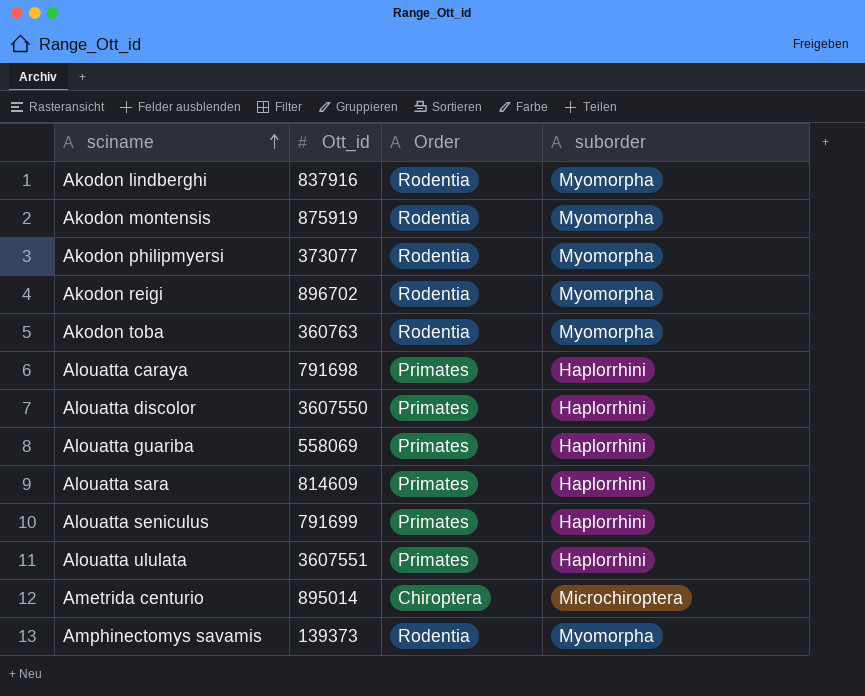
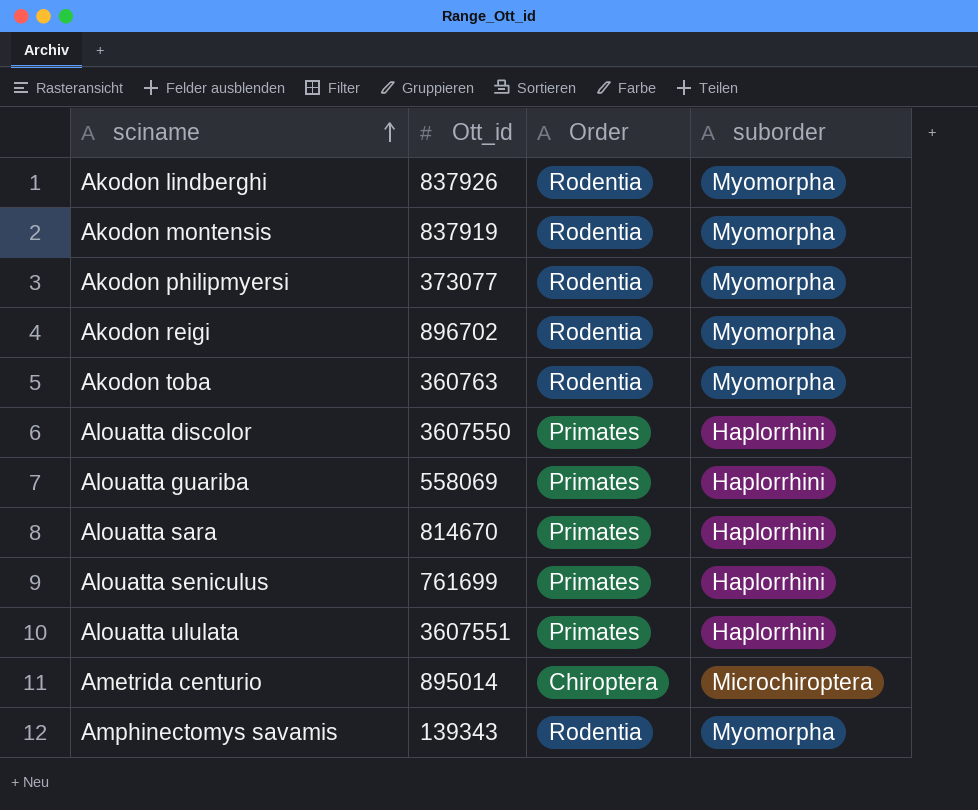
row Alouatta caraya: 791698 | Primates | Haplorrhini -> none
Akodon lindberghi | Ott_id: 837916 -> 837926
Akodon montensis | Ott_id: 875919 -> 837919
Alouatta sara | Ott_id: 814609 -> 814670
Alouatta seniculus | Ott_id: 791699 -> 761699
Amphinectomys savamis | Ott_id: 139373 -> 139343

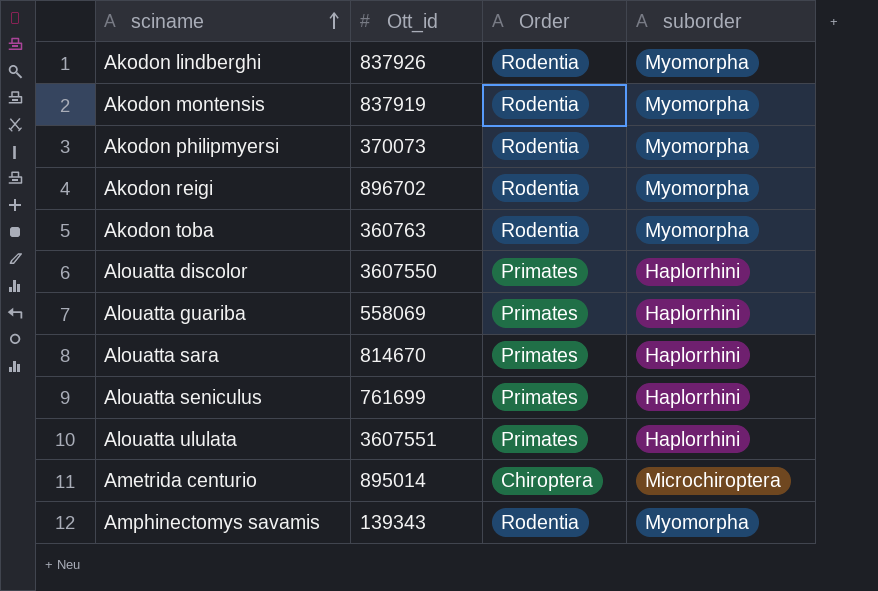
Akodon philipmyersi | Ott_id: 373077 -> 370073

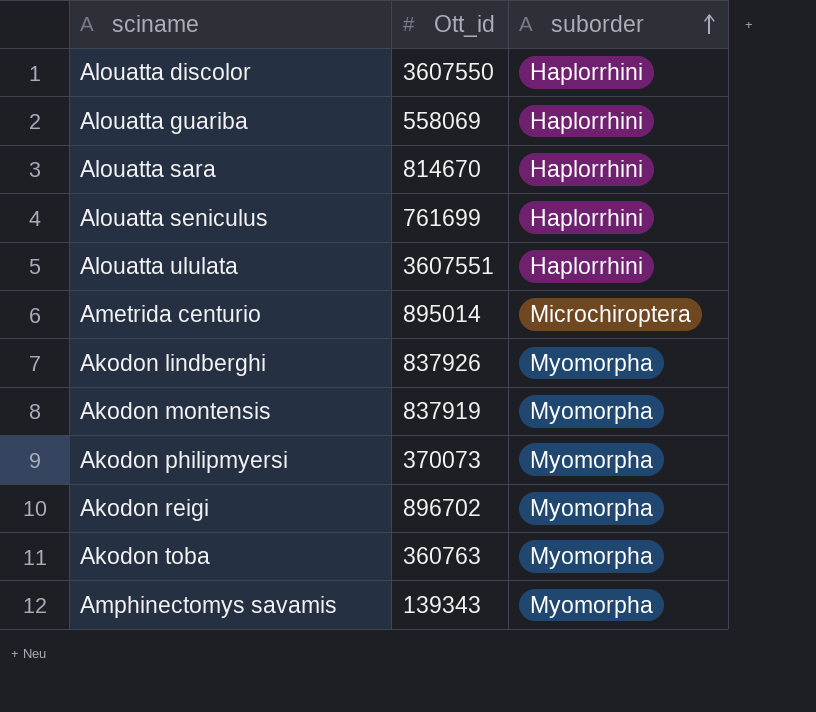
row order: sciname ascending -> suborder ascending
column Order | position: 3 -> none

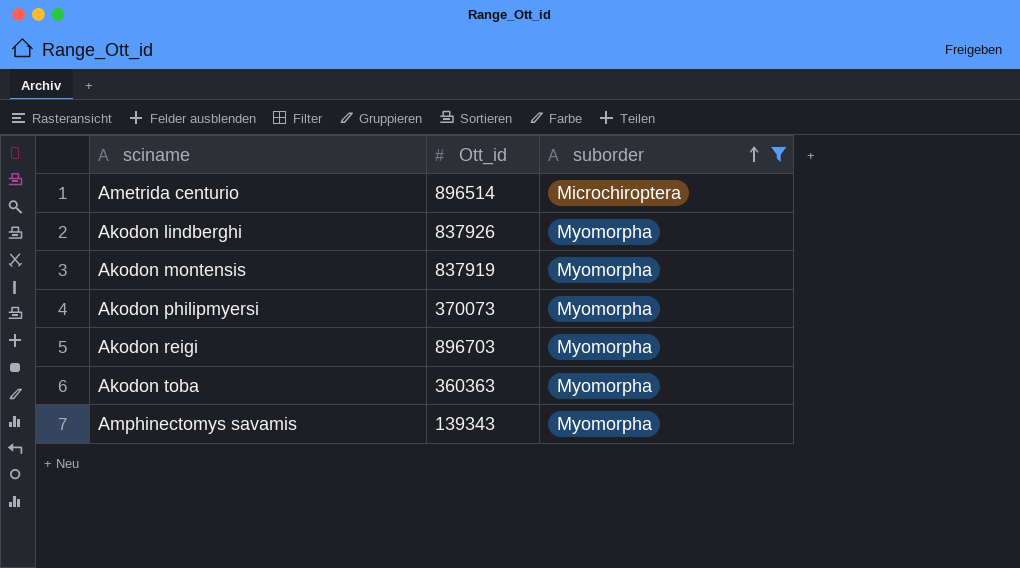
filter: none -> suborder != Haplorrhini
Ametrida centurio | Ott_id: 895014 -> 896514
Akodon reigi | Ott_id: 896702 -> 896703
Akodon toba | Ott_id: 360763 -> 360363

